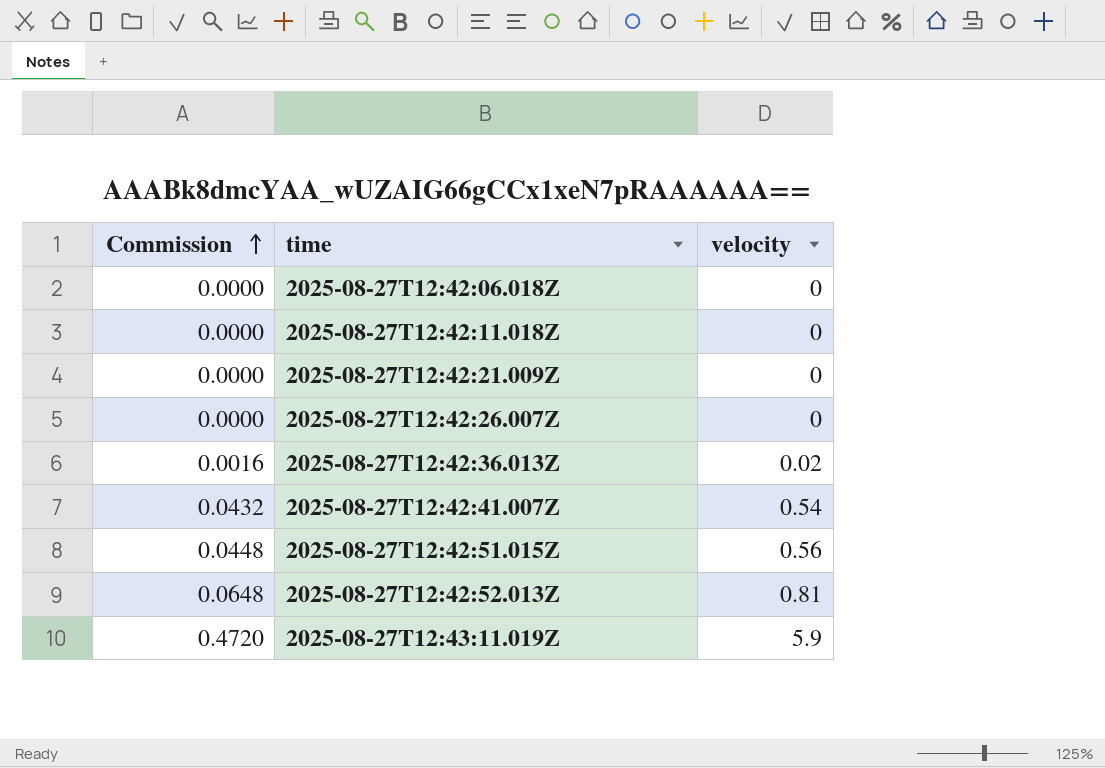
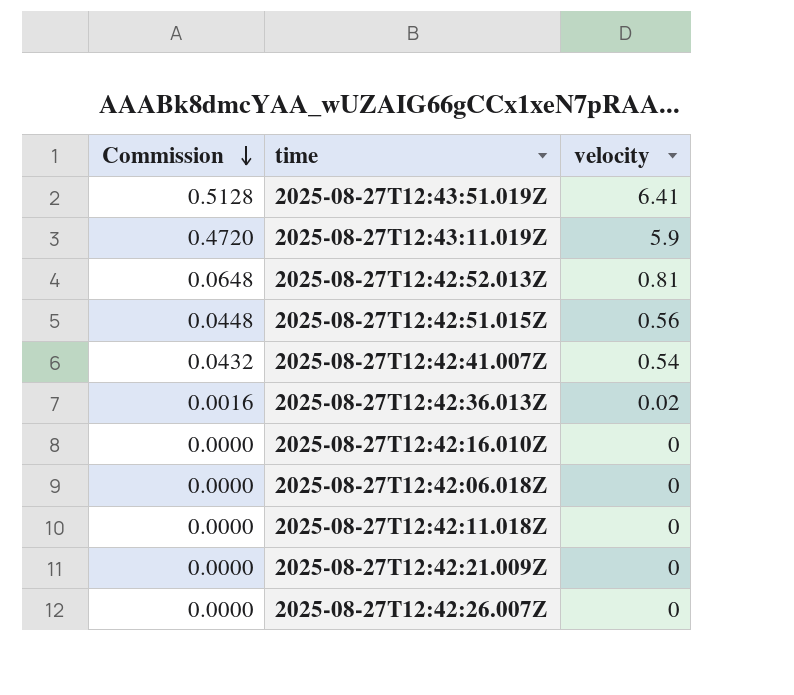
row order: Commission ascending -> Commission descending
row 2025-08-27T12:43:51.019Z: none -> 0.5128 | 6.41
row 2025-08-27T12:42:16.010Z: none -> 0.0000 | 0

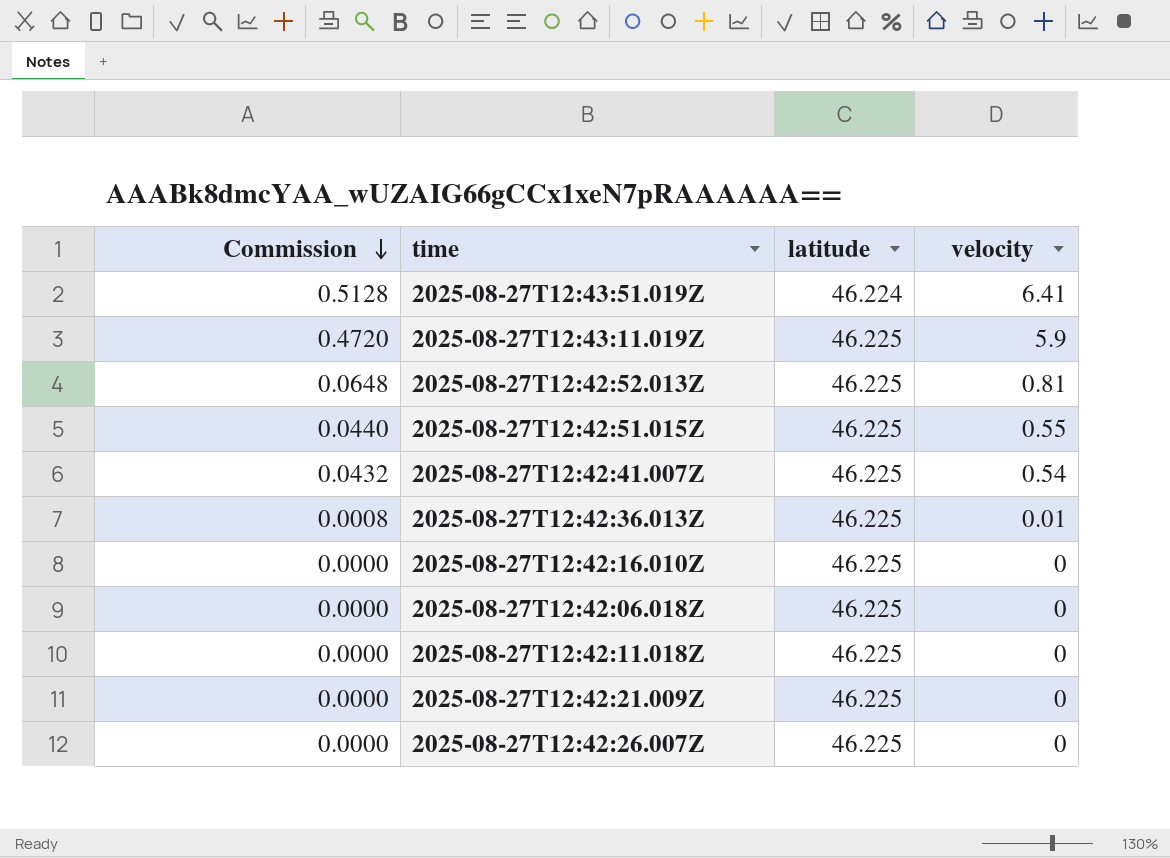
column latitude | position: none -> 3
2025-08-27T12:42:51.015Z | Commission: 0.0448 -> 0.0440
2025-08-27T12:42:51.015Z | velocity: 0.56 -> 0.55
2025-08-27T12:42:36.013Z | Commission: 0.0016 -> 0.0008
2025-08-27T12:42:36.013Z | velocity: 0.02 -> 0.01

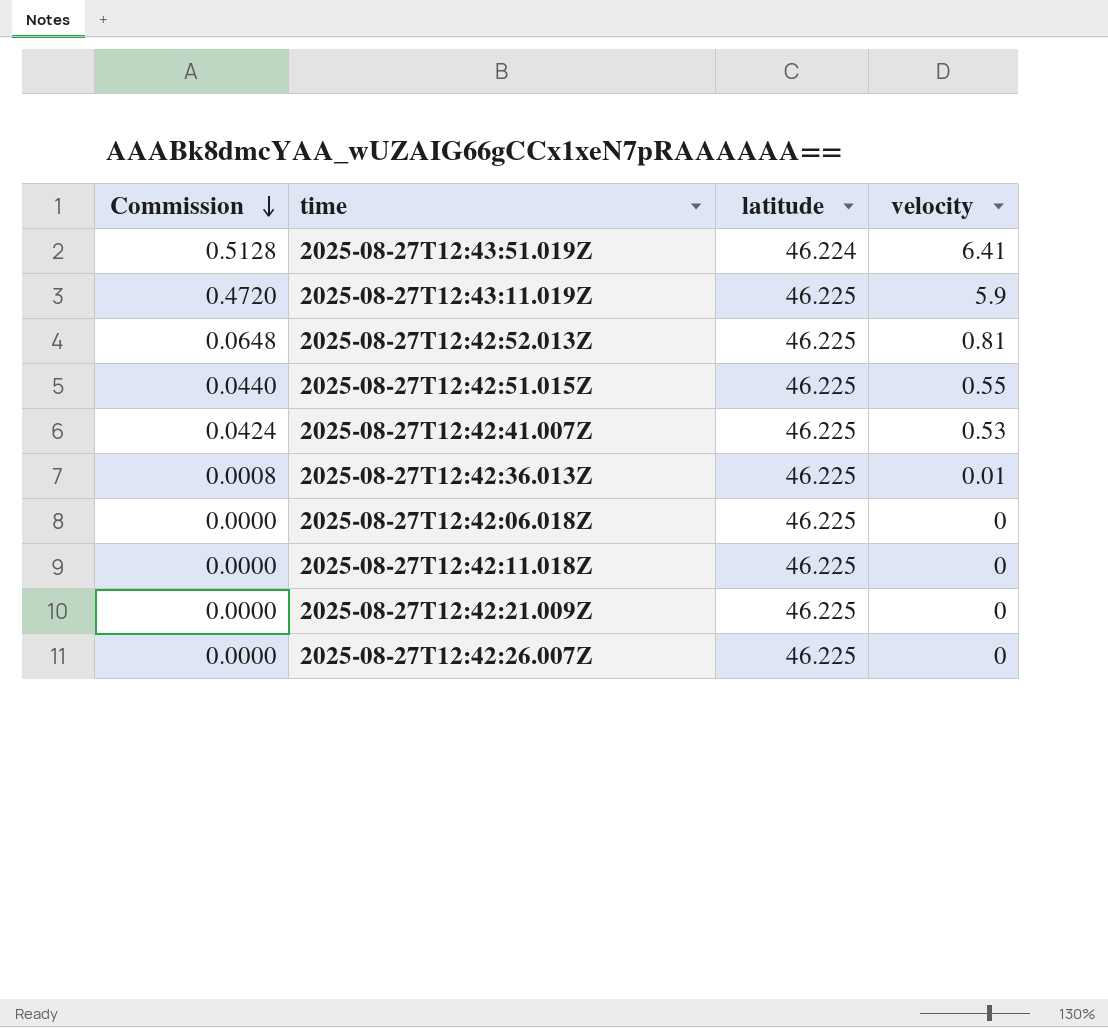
row 2025-08-27T12:42:16.010Z: 0.0000 | 46.225 | 0 -> none
2025-08-27T12:42:41.007Z | Commission: 0.0432 -> 0.0424
2025-08-27T12:42:41.007Z | velocity: 0.54 -> 0.53

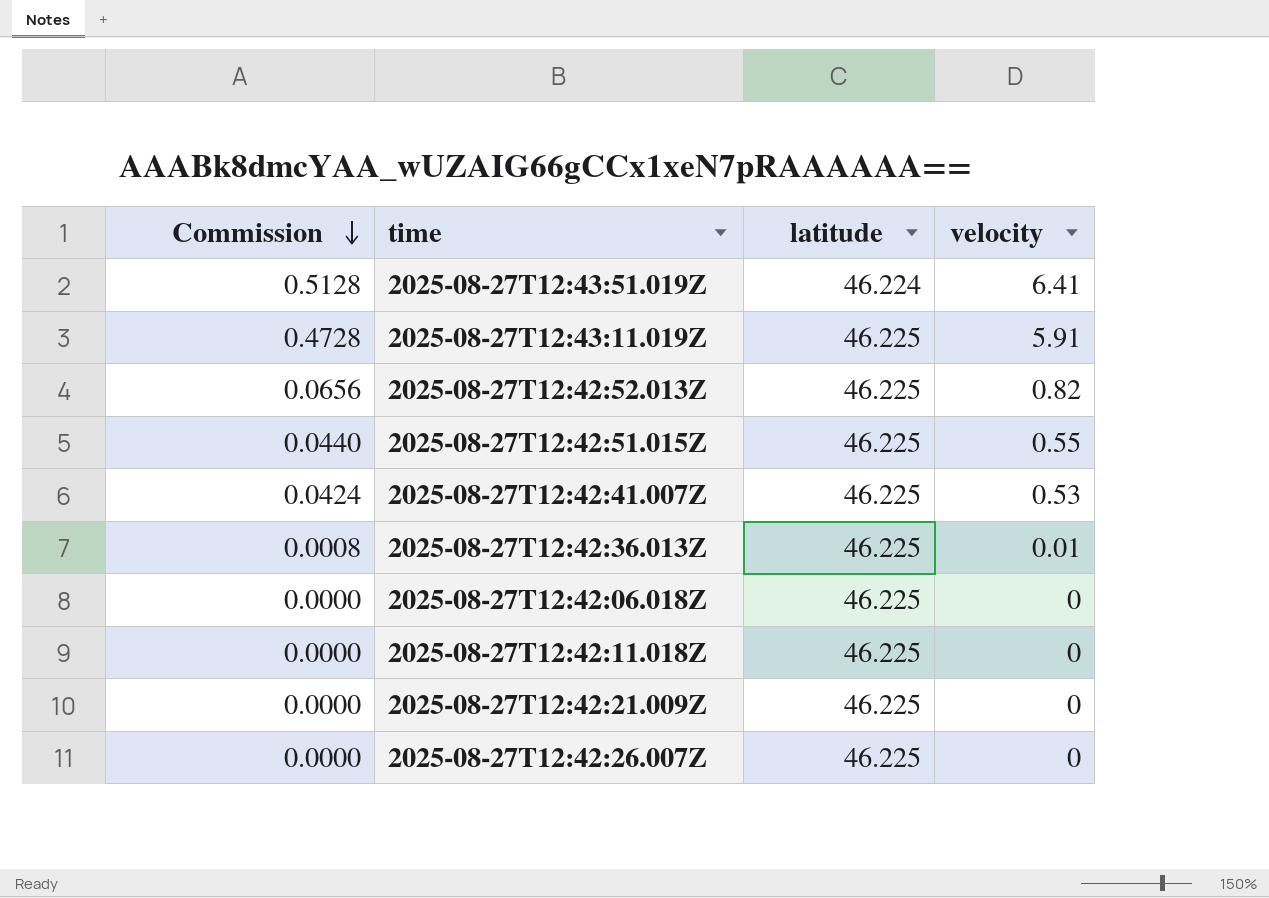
2025-08-27T12:43:11.019Z | Commission: 0.4720 -> 0.4728
2025-08-27T12:43:11.019Z | velocity: 5.9 -> 5.91
2025-08-27T12:42:52.013Z | Commission: 0.0648 -> 0.0656
2025-08-27T12:42:52.013Z | velocity: 0.81 -> 0.82

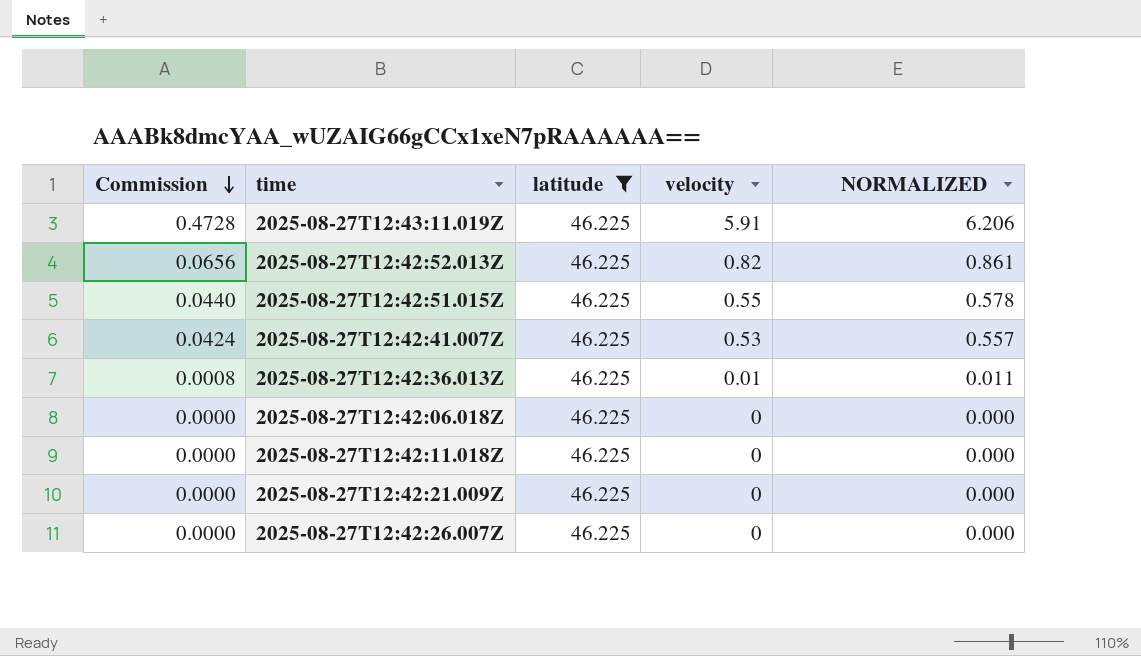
filter: none -> latitude = 46.225
column NORMALIZED | formula: none -> [velocity] * 1.05

